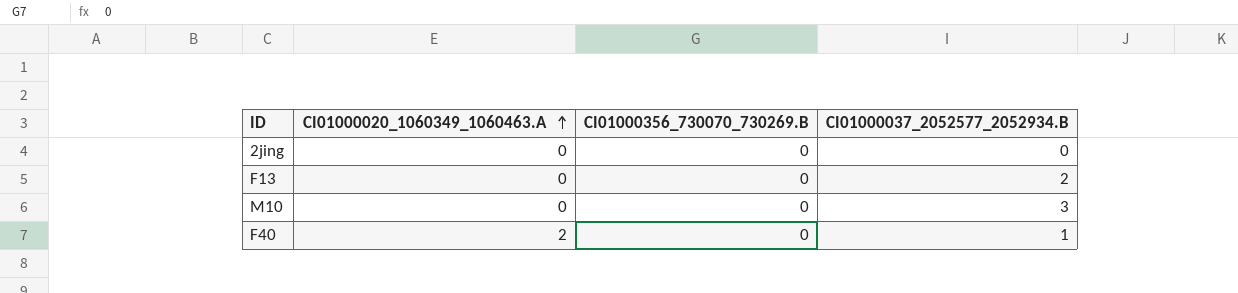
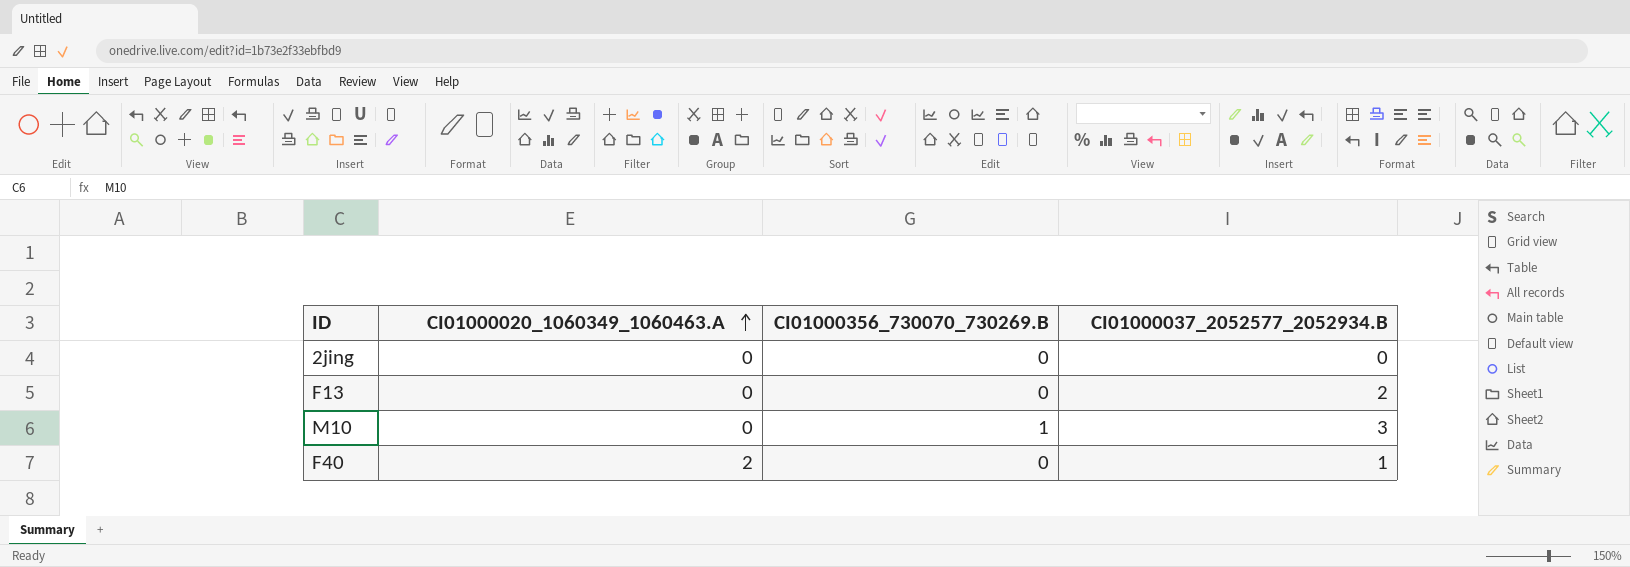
M10 | CI01000356_730070_730269.B: 0 -> 1

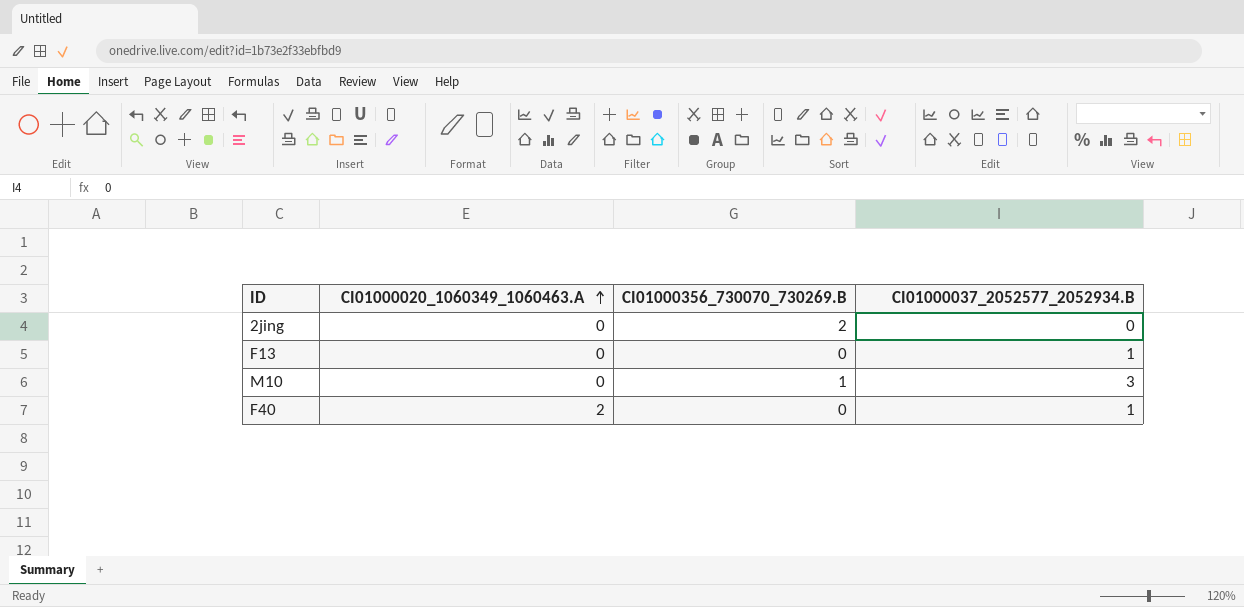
2jing | CI01000356_730070_730269.B: 0 -> 2
F13 | CI01000037_2052577_2052934.B: 2 -> 1

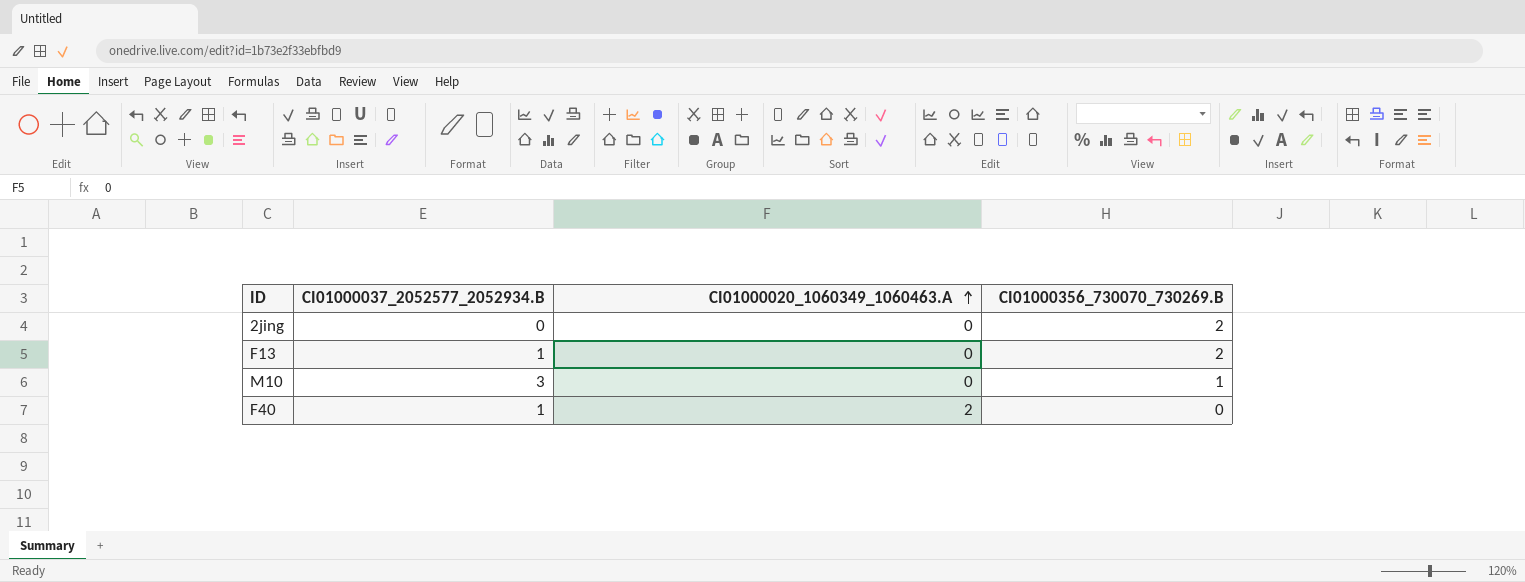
column CI01000037_2052577_2052934.B | position: 4 -> 2
F13 | CI01000356_730070_730269.B: 0 -> 2

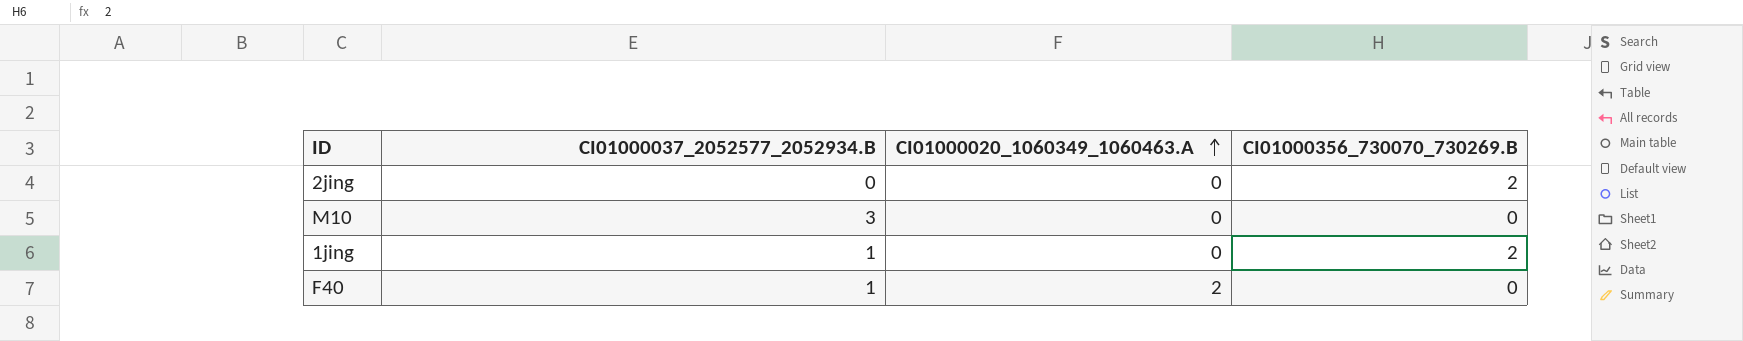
row F13: 1 | 0 | 2 -> none
M10 | CI01000356_730070_730269.B: 1 -> 0
row 1jing: none -> 1 | 0 | 2

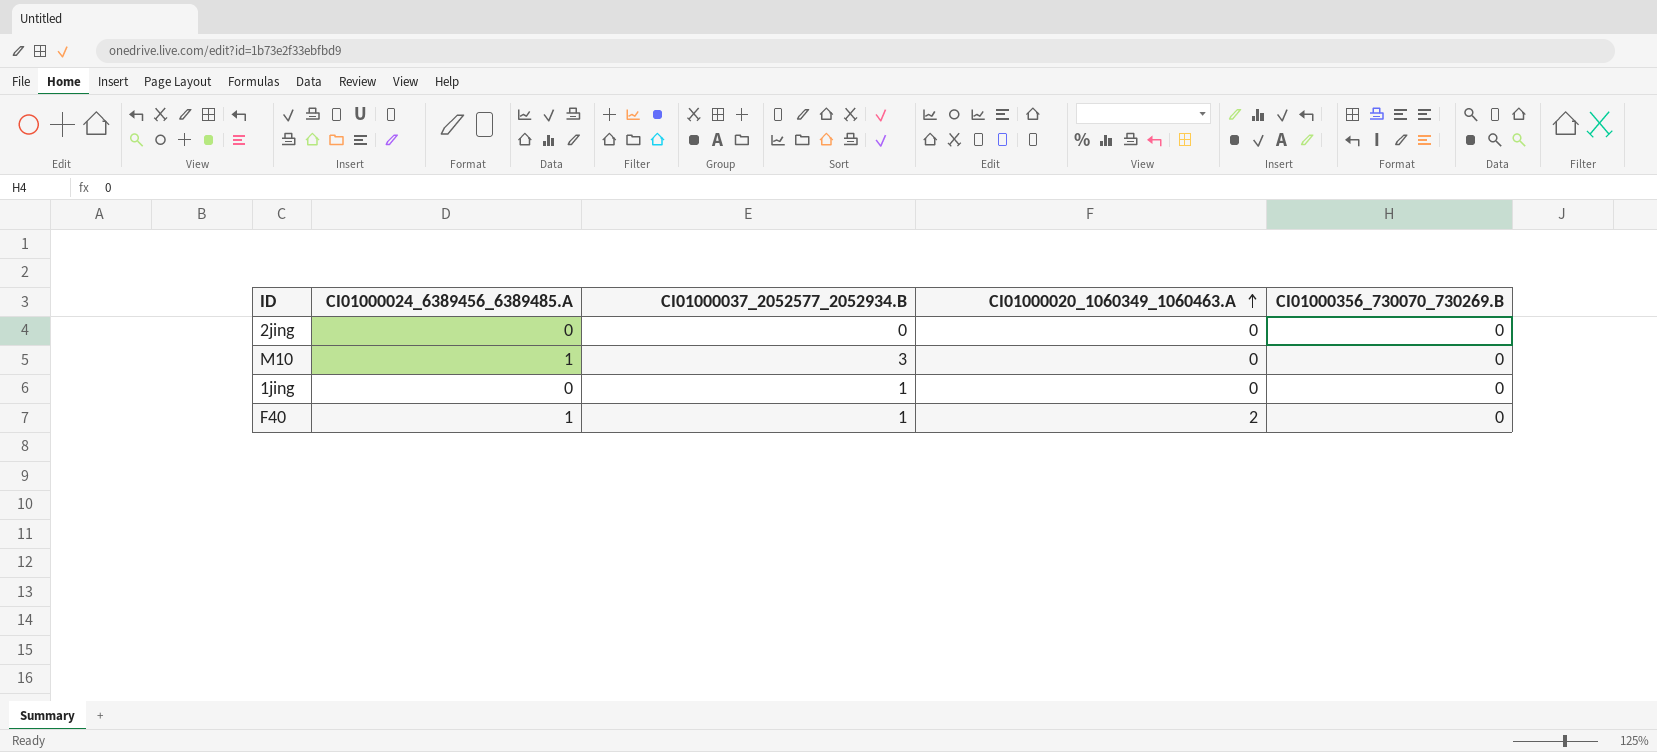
column CI01000024_6389456_6389485.A | position: none -> 2
2jing | CI01000356_730070_730269.B: 2 -> 0
1jing | CI01000356_730070_730269.B: 2 -> 0

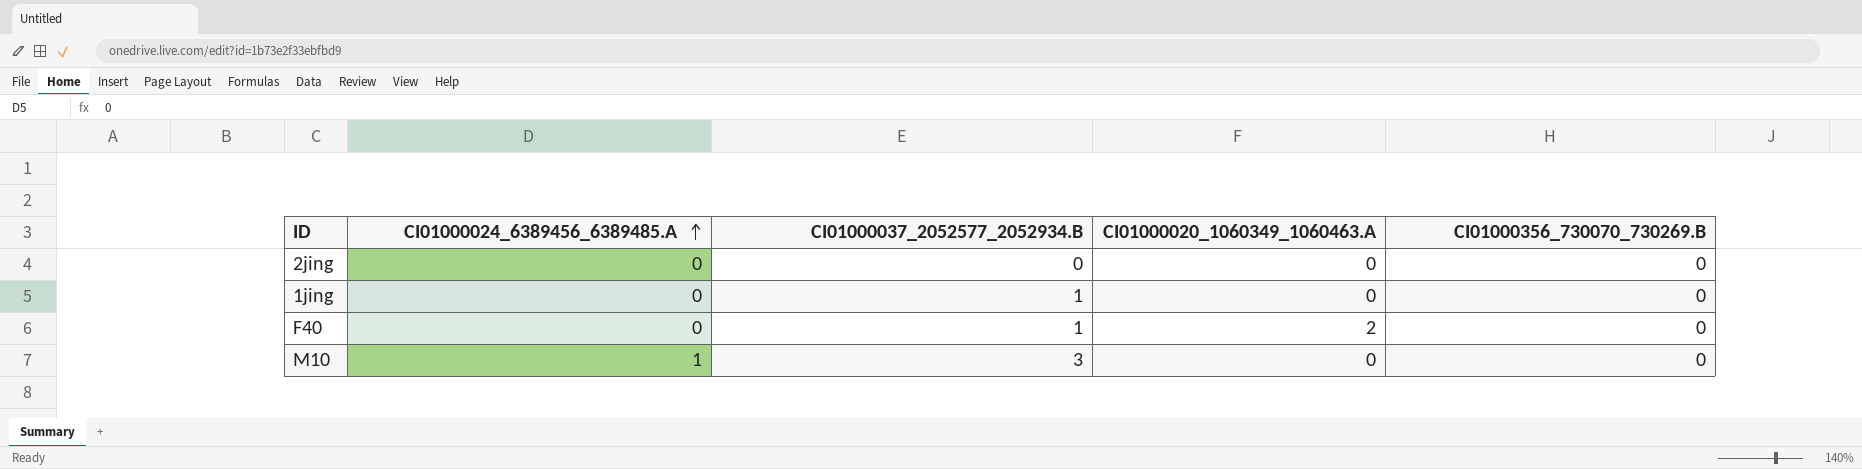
row order: CI01000020_1060349_1060463.A ascending -> CI01000024_6389456_6389485.A ascending
F40 | CI01000024_6389456_6389485.A: 1 -> 0

